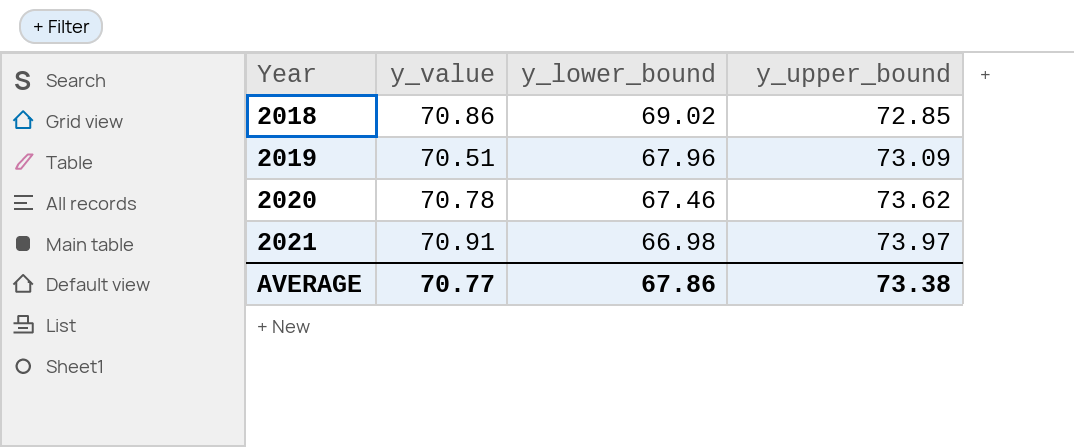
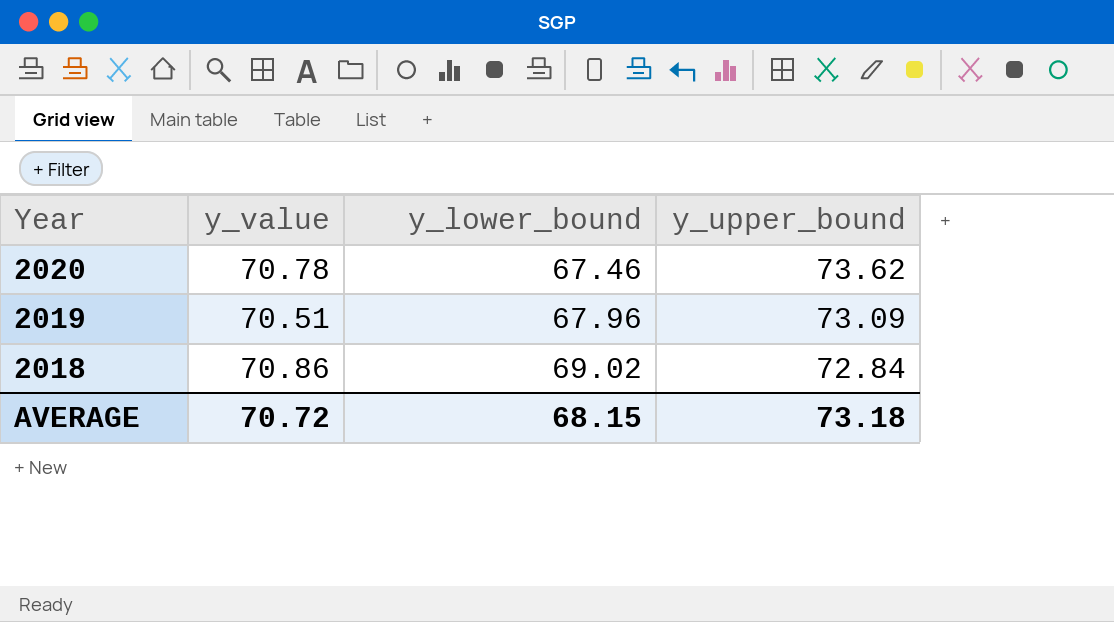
row order: Year ascending -> Year descending
row 2021: 70.91 | 66.98 | 73.97 -> none
2018 | y_upper_bound: 72.85 -> 72.84
AVERAGE | y_value: 70.77 -> 70.72
AVERAGE | y_lower_bound: 67.86 -> 68.15
AVERAGE | y_upper_bound: 73.38 -> 73.18

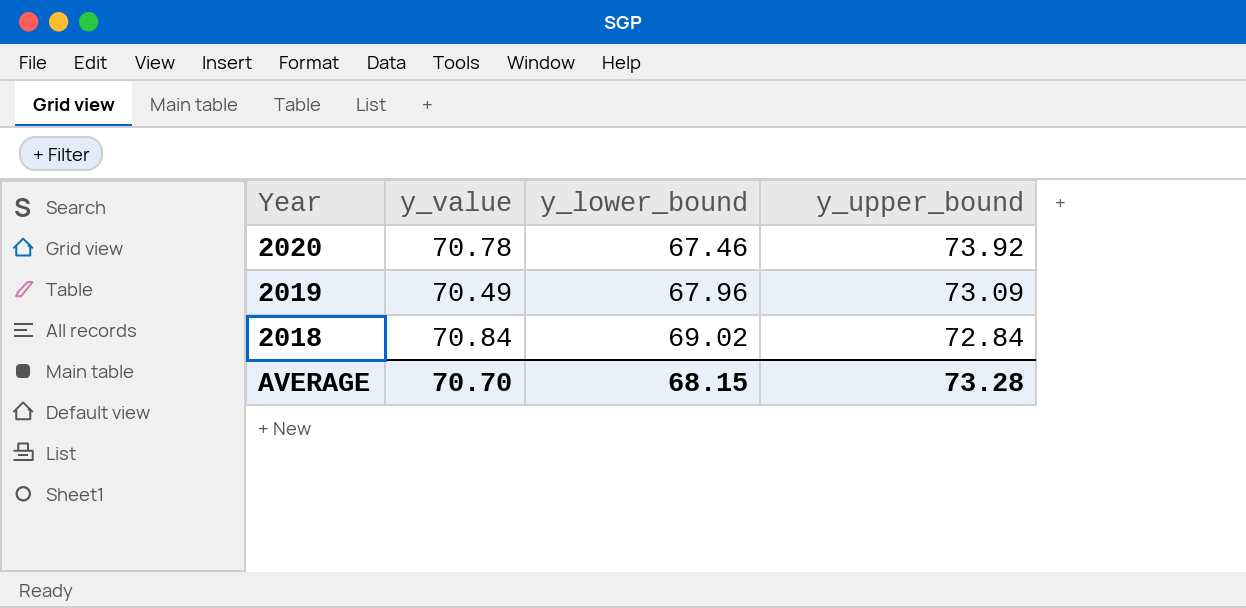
2020 | y_upper_bound: 73.62 -> 73.92
2019 | y_value: 70.51 -> 70.49
2018 | y_value: 70.86 -> 70.84
AVERAGE | y_value: 70.72 -> 70.70
AVERAGE | y_upper_bound: 73.18 -> 73.28

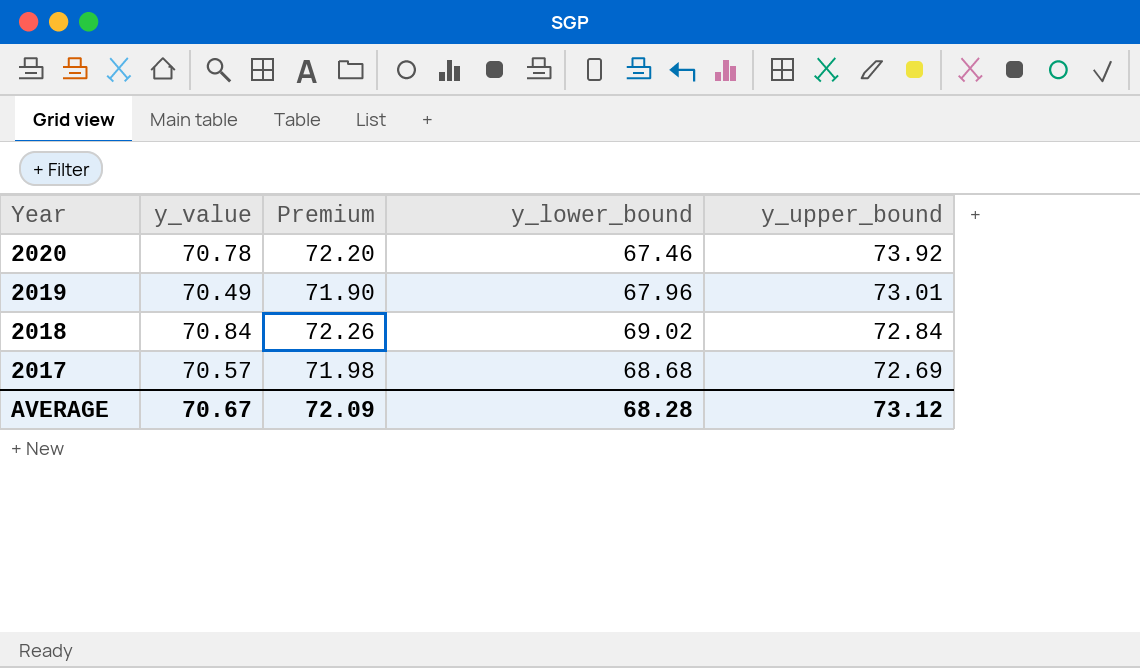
column Premium | formula: none -> [y_value] * 1.02
2019 | y_upper_bound: 73.09 -> 73.01
row 2017: none -> 70.57 | 71.98 | 68.68 | 72.69
AVERAGE | y_value: 70.70 -> 70.67
AVERAGE | y_lower_bound: 68.15 -> 68.28
AVERAGE | y_upper_bound: 73.28 -> 73.12

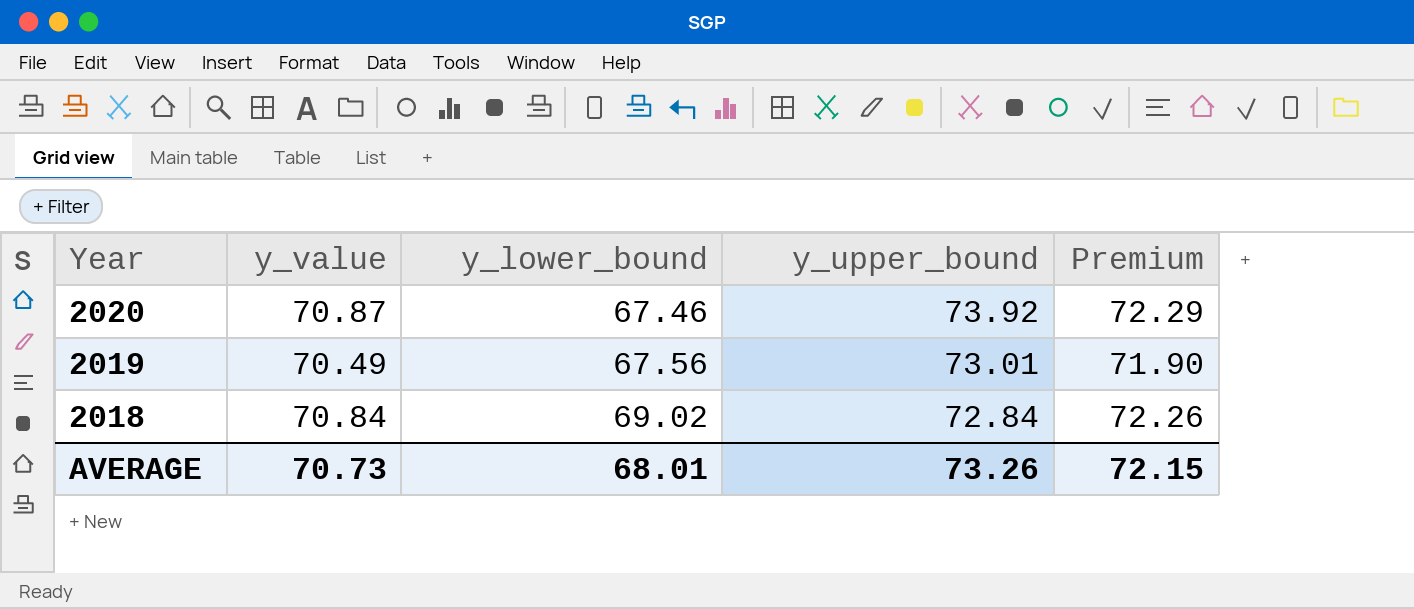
column Premium | position: 3 -> 5
row 2017: 70.57 | 71.98 | 68.68 | 72.69 -> none
2020 | y_value: 70.78 -> 70.87
2020 | Premium: 72.20 -> 72.29
2019 | y_lower_bound: 67.96 -> 67.56
AVERAGE | y_value: 70.67 -> 70.73
AVERAGE | y_lower_bound: 68.28 -> 68.01
AVERAGE | y_upper_bound: 73.12 -> 73.26
AVERAGE | Premium: 72.09 -> 72.15

